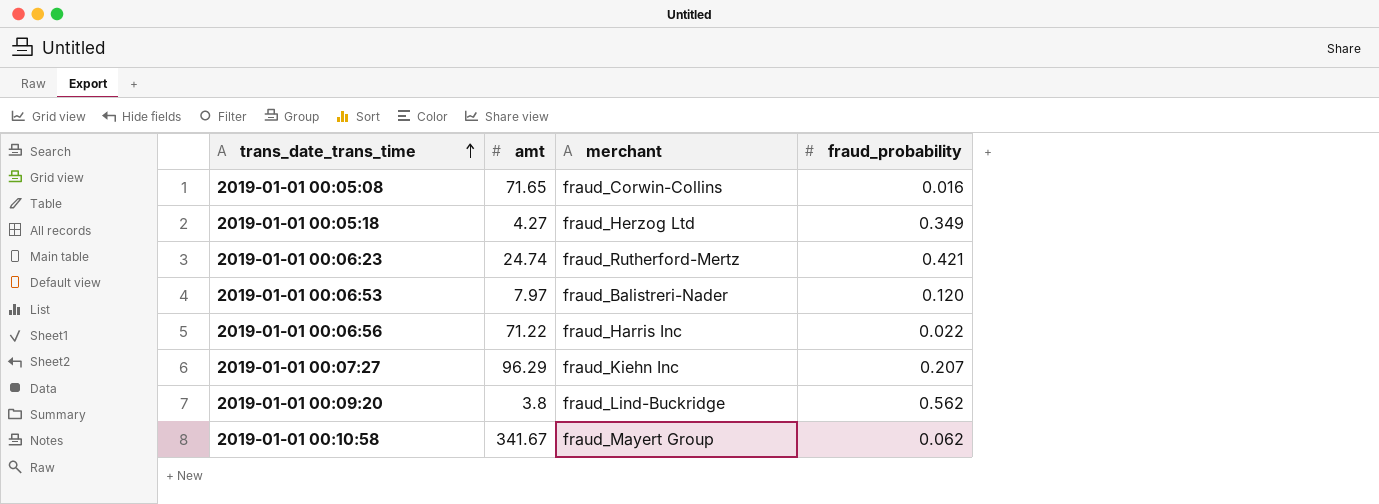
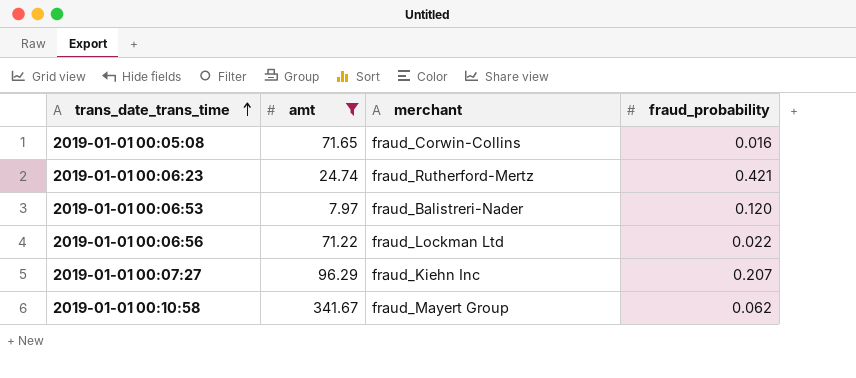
filter: none -> amt >= 7.97
2019-01-01 00:06:56 | merchant: fraud_Harris Inc -> fraud_Lockman Ltd

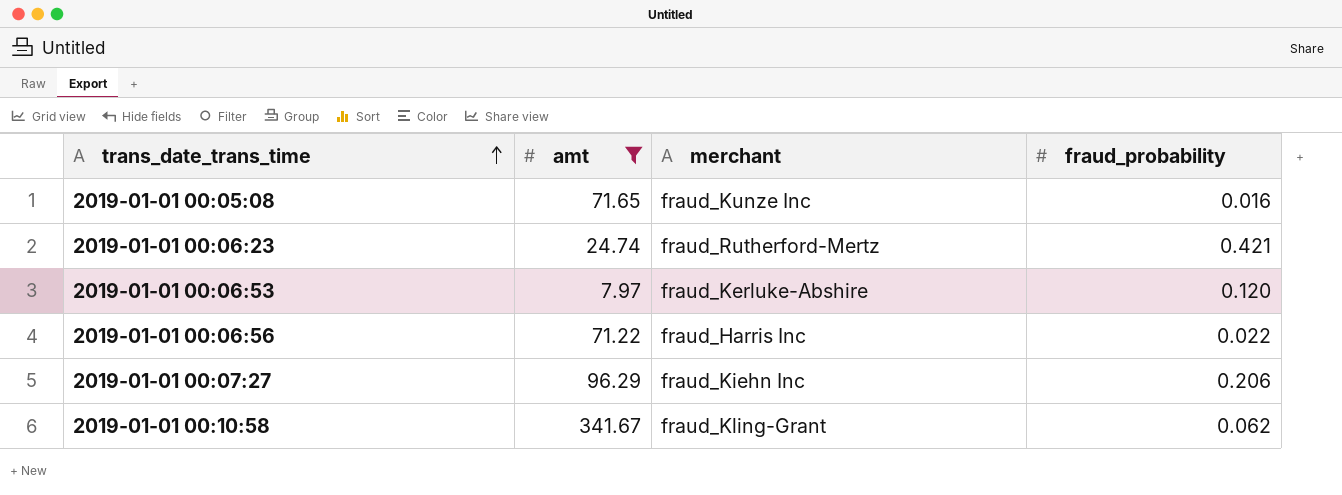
2019-01-01 00:05:08 | merchant: fraud_Corwin-Collins -> fraud_Kunze Inc
2019-01-01 00:06:53 | merchant: fraud_Balistreri-Nader -> fraud_Kerluke-Abshire
2019-01-01 00:06:56 | merchant: fraud_Lockman Ltd -> fraud_Harris Inc
2019-01-01 00:07:27 | fraud_probability: 0.207 -> 0.206
2019-01-01 00:10:58 | merchant: fraud_Mayert Group -> fraud_Kling-Grant

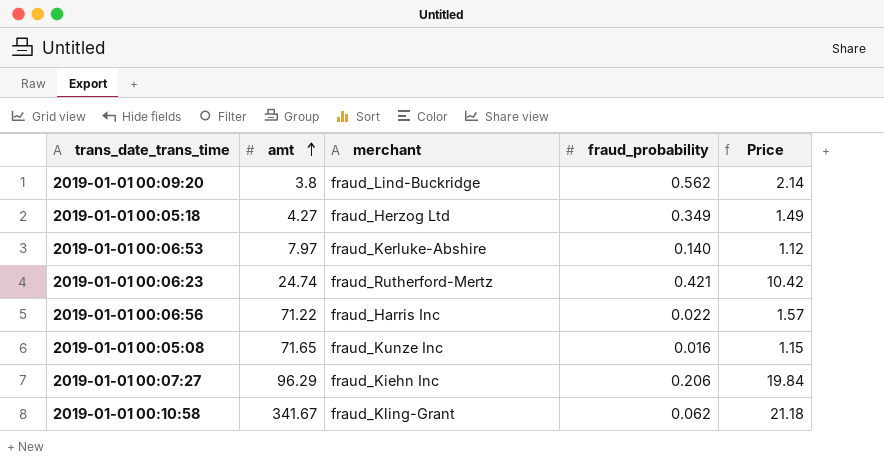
filter: amt >= 7.97 -> none
row order: trans_date_trans_time ascending -> amt ascending
column Price | formula: none -> [amt] * [fraud_probability]
2019-01-01 00:06:53 | fraud_probability: 0.120 -> 0.140

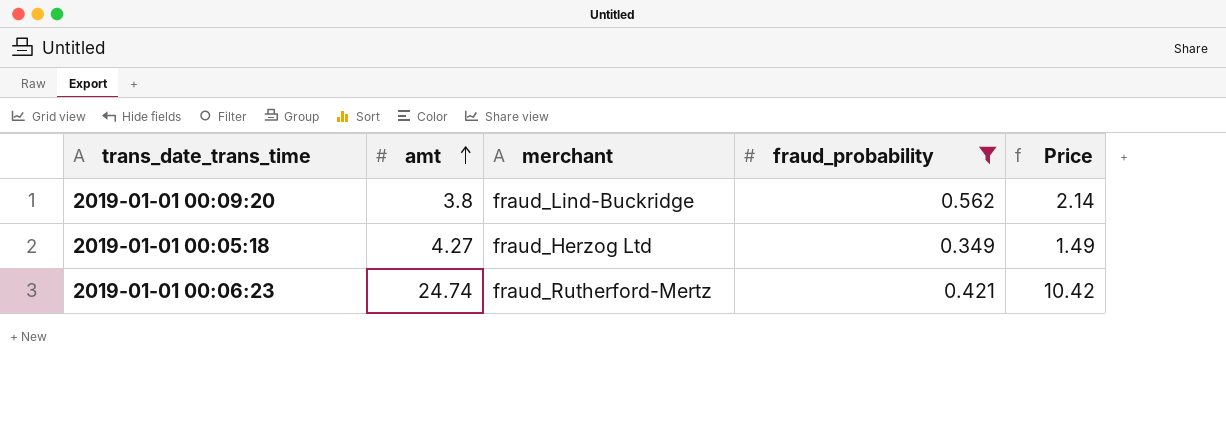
filter: none -> fraud_probability >= 0.349

